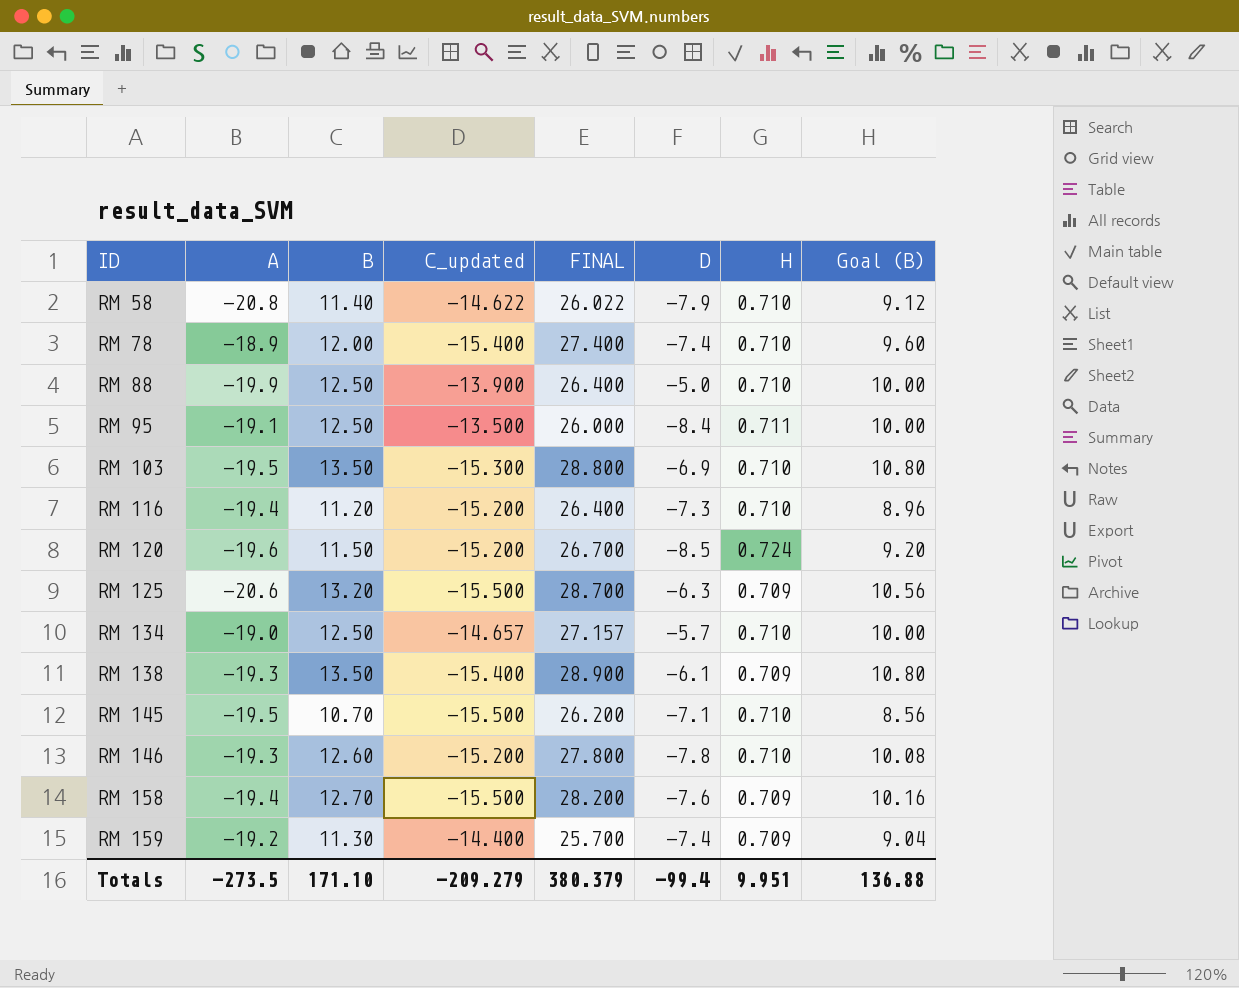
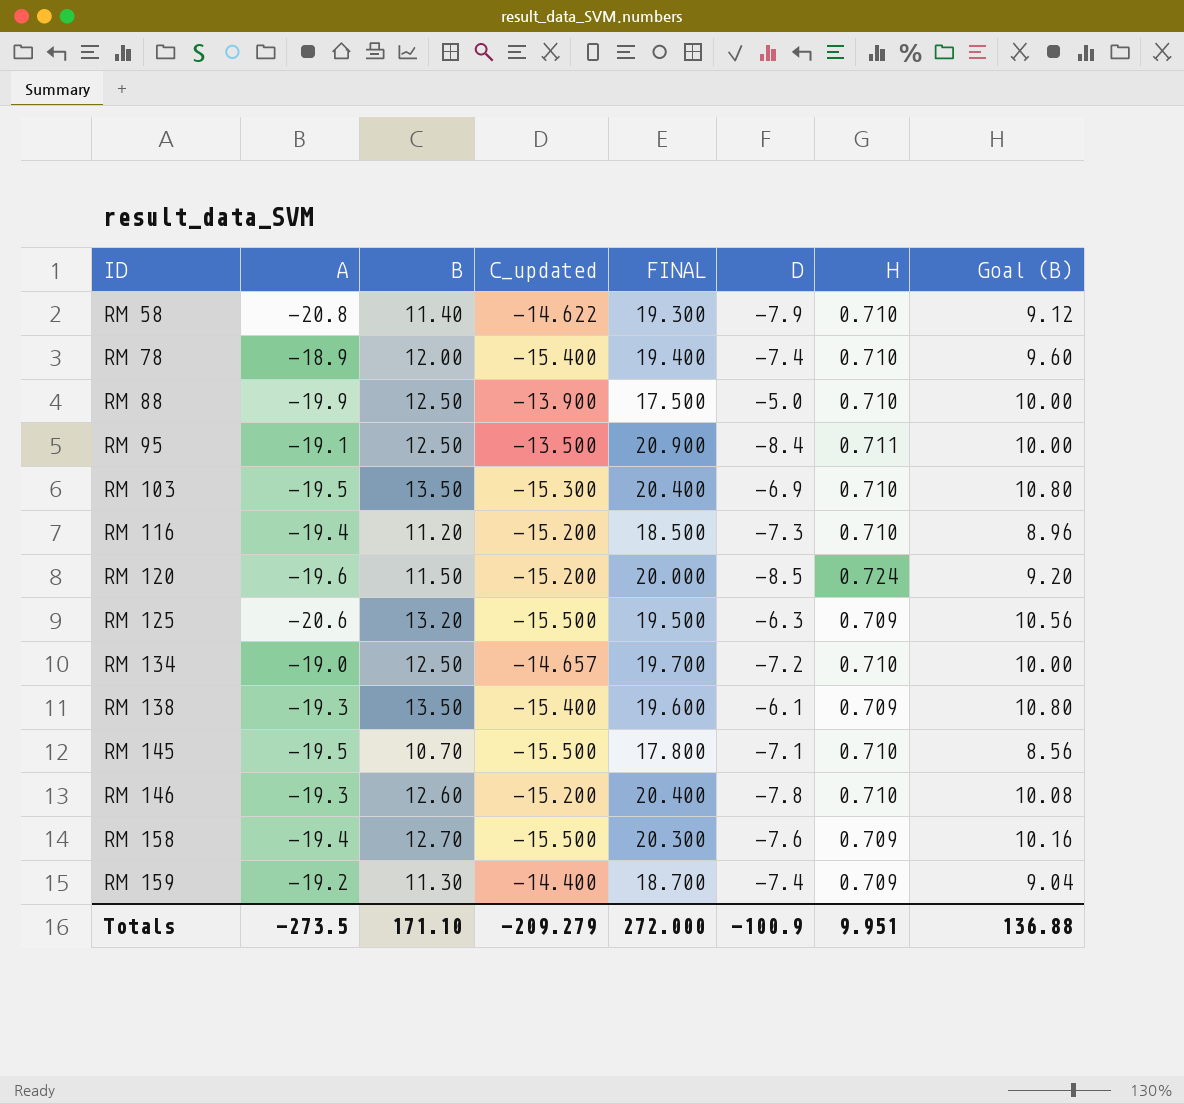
column FINAL | formula: [B] - [C_updated] -> [B] - [D]
RM 134 | D: -5.7 -> -7.2
Totals | FINAL: 380.379 -> 272.000
Totals | D: -99.4 -> -100.9

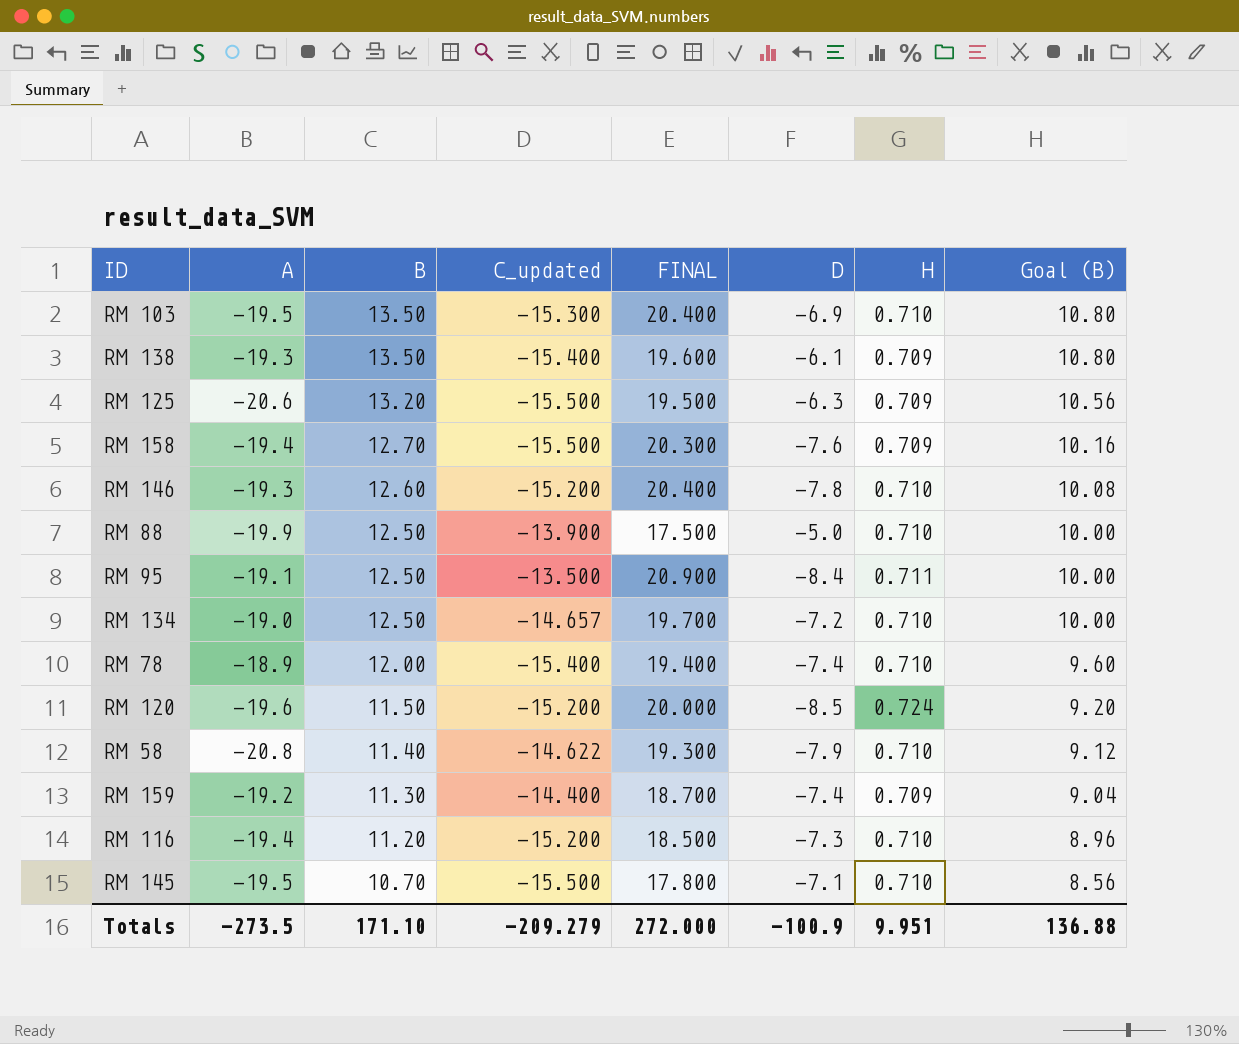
row order: ID ascending -> B descending

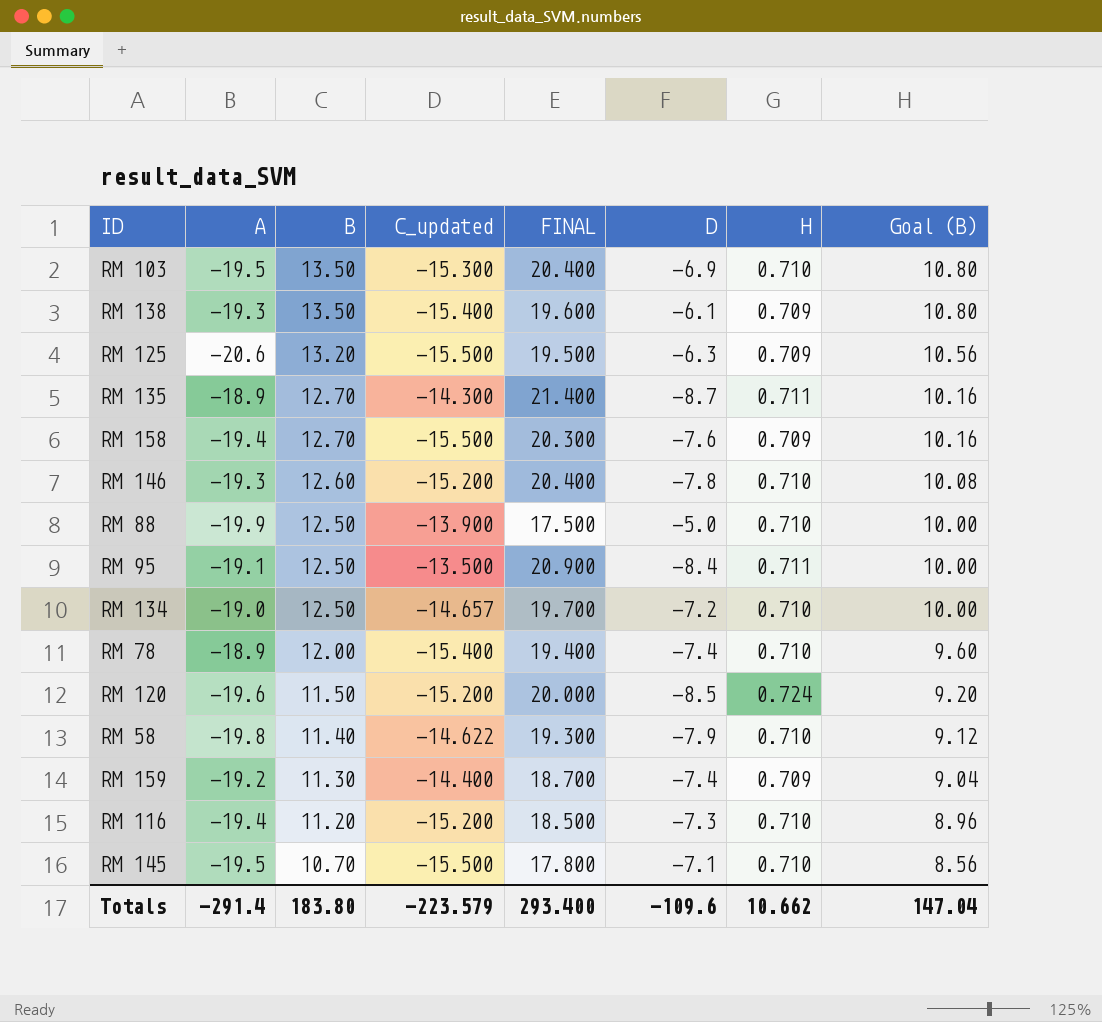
row RM 135: none -> -18.9 | 12.70 | -14.300 | 21.400 | -8.7 | 0.711 | 10.16
RM 58 | A: -20.8 -> -19.8
Totals | A: -273.5 -> -291.4
Totals | B: 171.10 -> 183.80
Totals | C_updated: -209.279 -> -223.579
Totals | FINAL: 272.000 -> 293.400
Totals | D: -100.9 -> -109.6
Totals | H: 9.951 -> 10.662
Totals | Goal (B): 136.88 -> 147.04

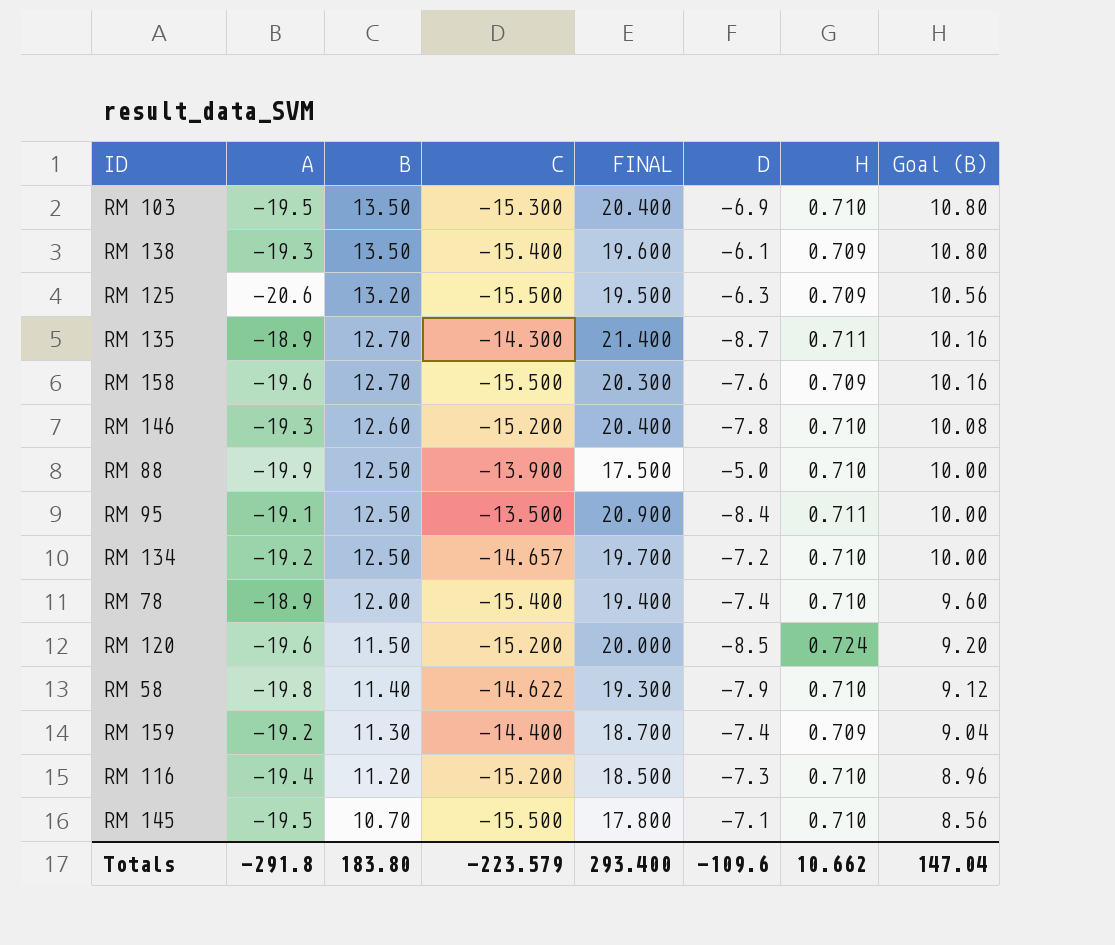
column name: C_updated -> C
RM 158 | A: -19.4 -> -19.6
RM 134 | A: -19.0 -> -19.2
Totals | A: -291.4 -> -291.8

